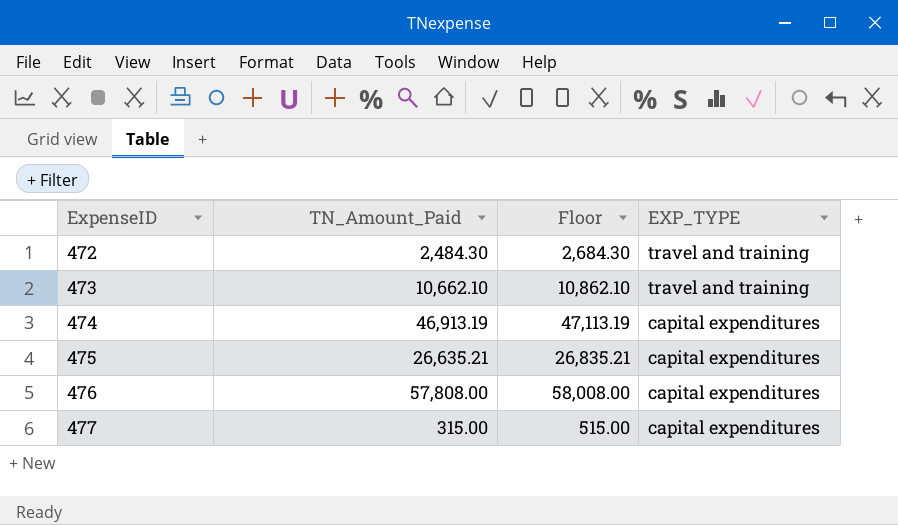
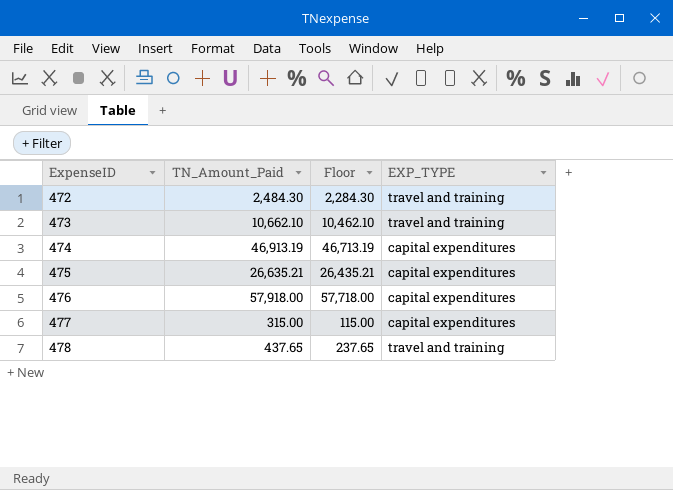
column Floor | formula: [TN_Amount_Paid] + 200 -> [TN_Amount_Paid] - 200
476 | TN_Amount_Paid: 57,808.00 -> 57,918.00
row 478: none -> 437.65 | 237.65 | travel and training

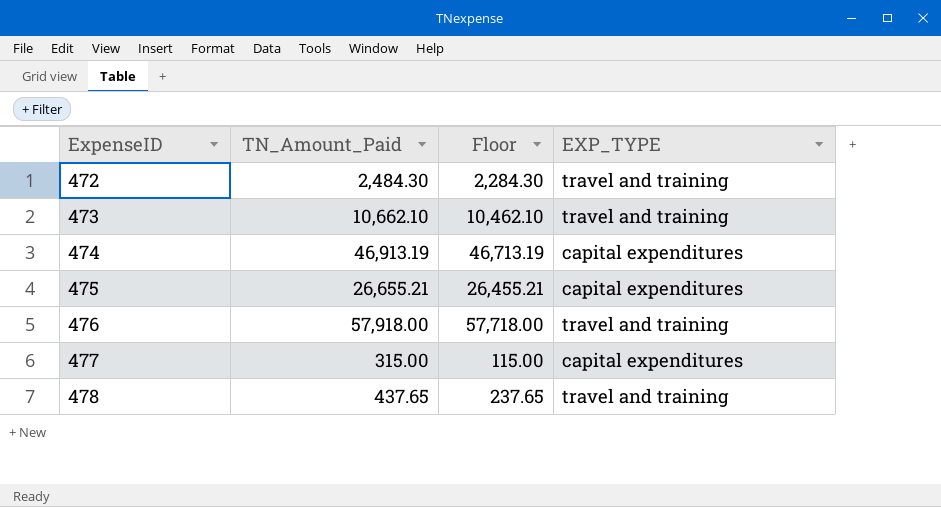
475 | TN_Amount_Paid: 26,635.21 -> 26,655.21
475 | Floor: 26,435.21 -> 26,455.21
476 | EXP_TYPE: capital expenditures -> travel and training

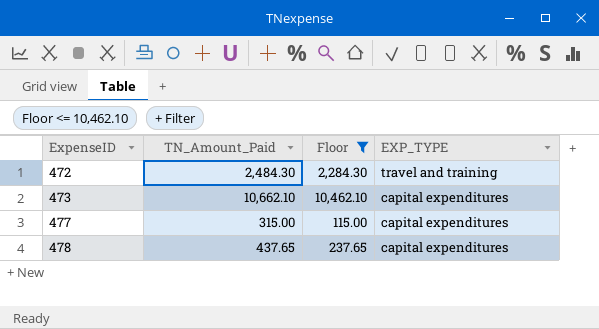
filter: none -> Floor <= 10,462.10
473 | EXP_TYPE: travel and training -> capital expenditures
478 | EXP_TYPE: travel and training -> capital expenditures

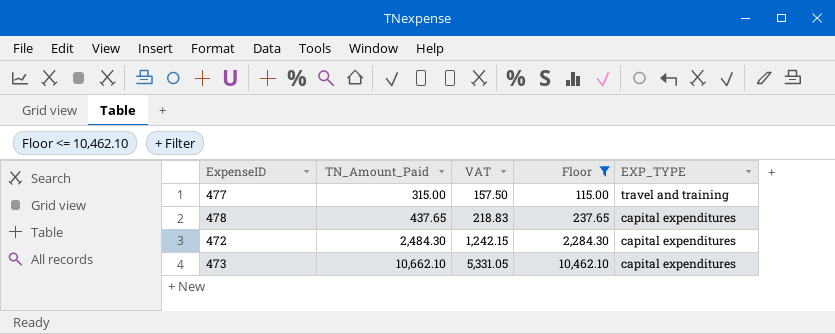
row order: ExpenseID ascending -> TN_Amount_Paid ascending
column VAT | formula: none -> [TN_Amount_Paid] * 0.5
477 | EXP_TYPE: capital expenditures -> travel and training
472 | EXP_TYPE: travel and training -> capital expenditures

